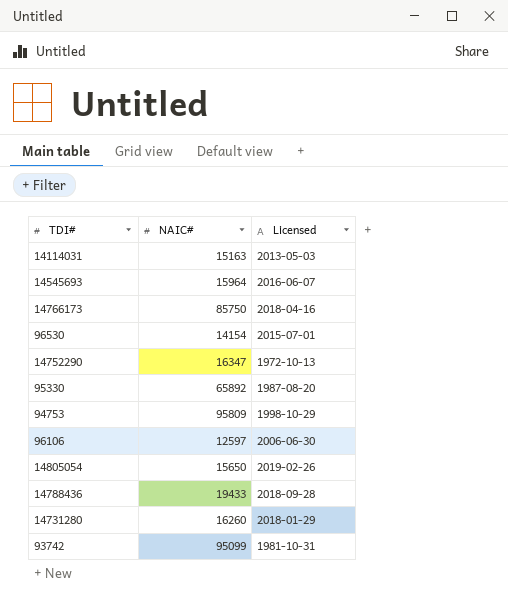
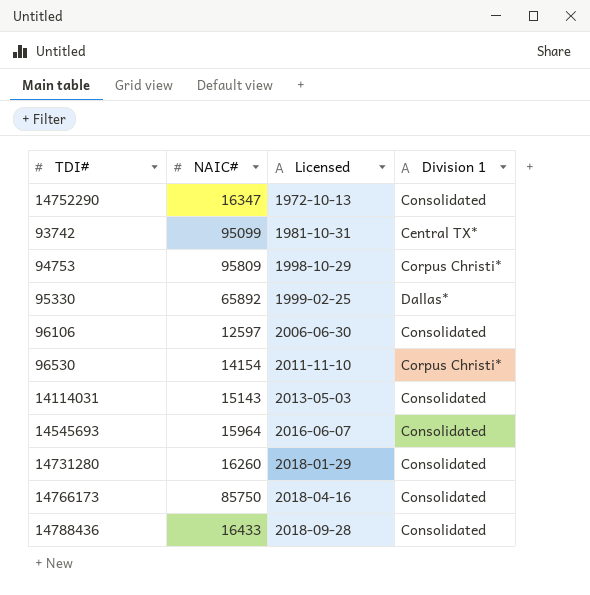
row order: none -> Licensed ascending
column Division 1 | position: none -> 4
row 14805054: 15650 | 2019-02-26 -> none
95330 | Licensed: 1987-08-20 -> 1999-02-25
96530 | Licensed: 2015-07-01 -> 2011-11-10
14114031 | NAIC#: 15163 -> 15143
14788436 | NAIC#: 19433 -> 16433

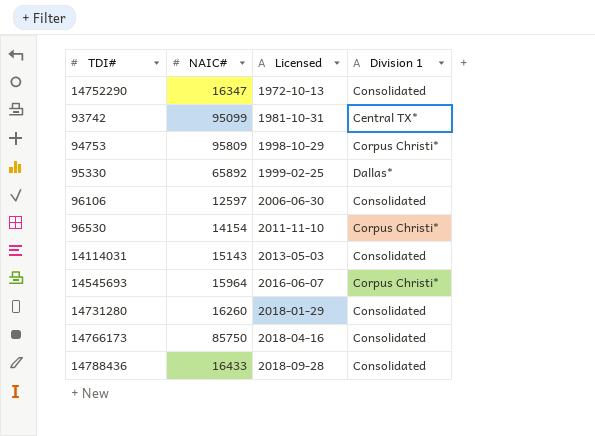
14545693 | Division 1: Consolidated -> Corpus Christi*

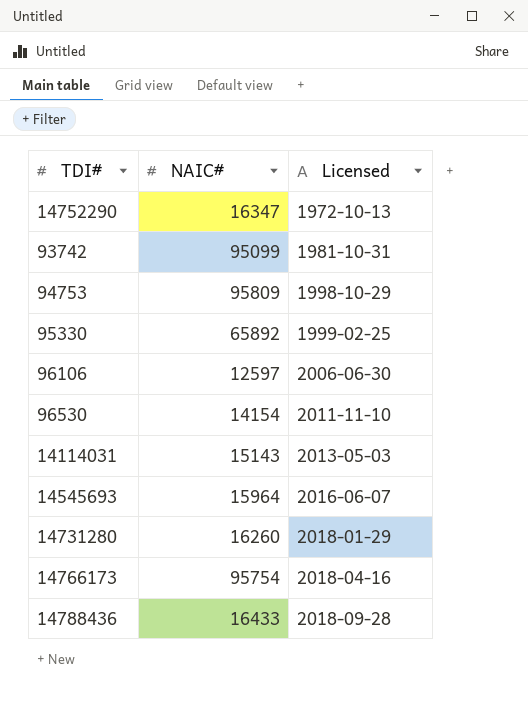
column Division 1 | position: 4 -> none
14766173 | NAIC#: 85750 -> 95754

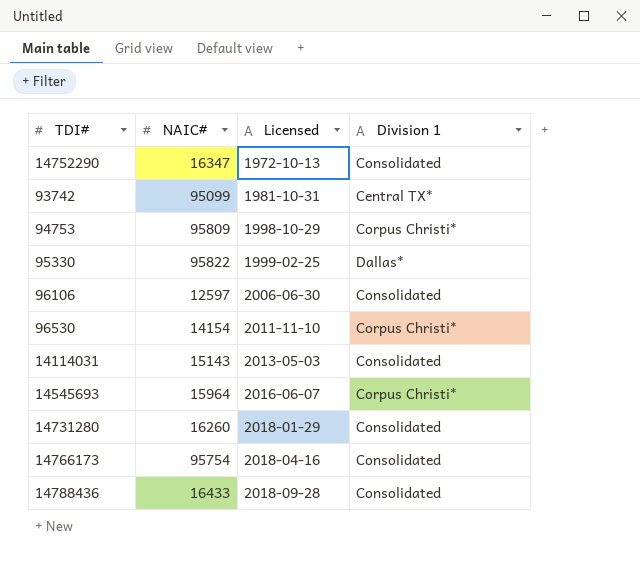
column Division 1 | position: none -> 4
95330 | NAIC#: 65892 -> 95822

